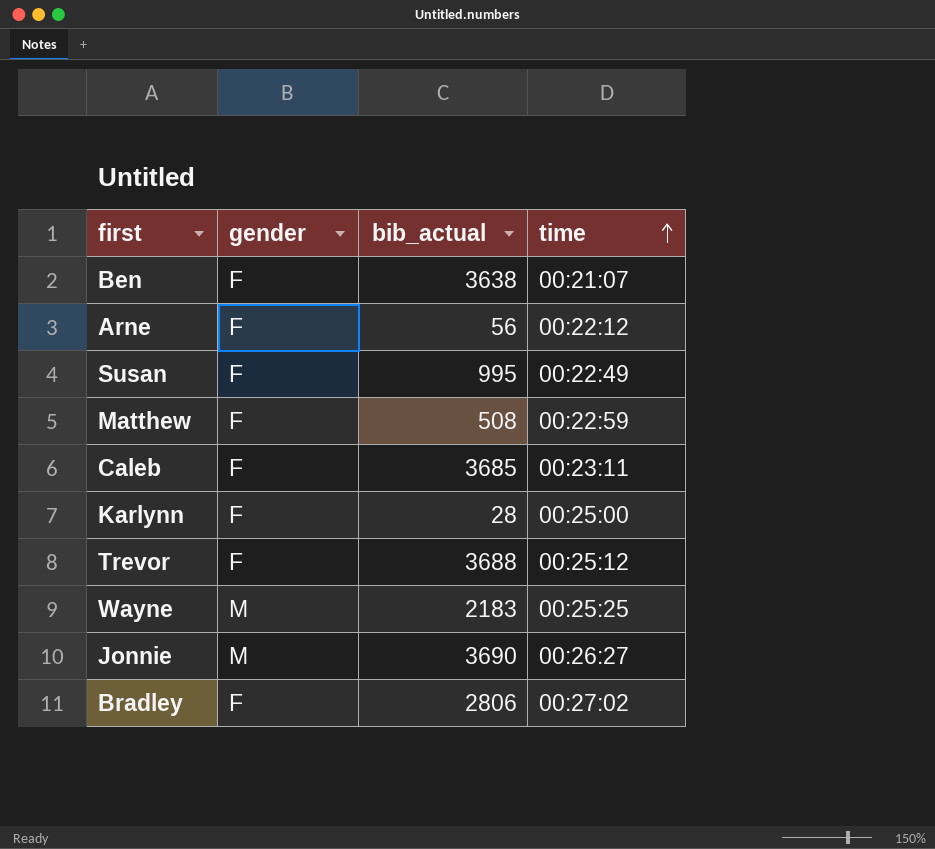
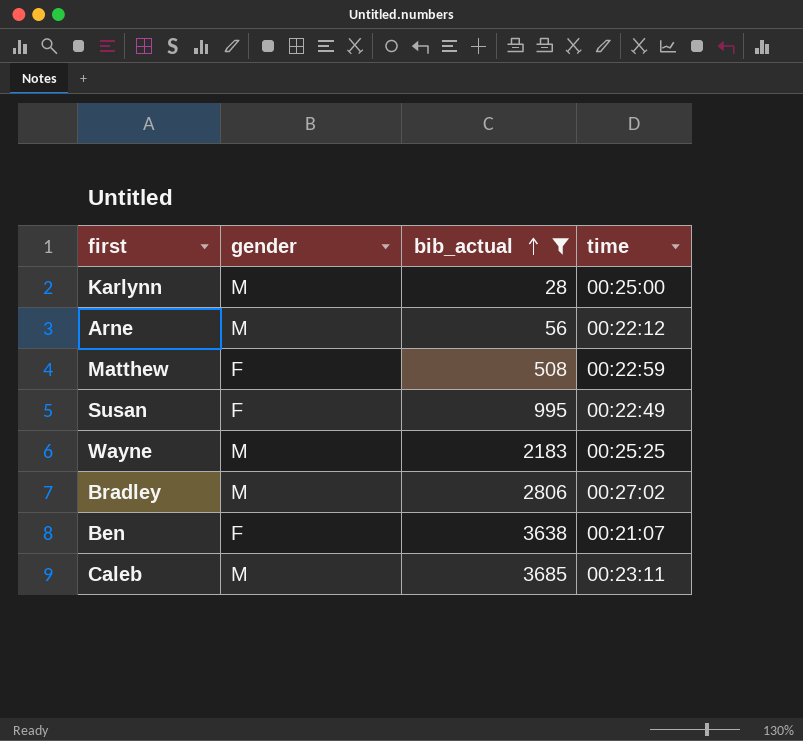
filter: none -> bib_actual <= 3685
row order: time ascending -> bib_actual ascending
Karlynn | gender: F -> M
Arne | gender: F -> M
Bradley | gender: F -> M
Caleb | gender: F -> M

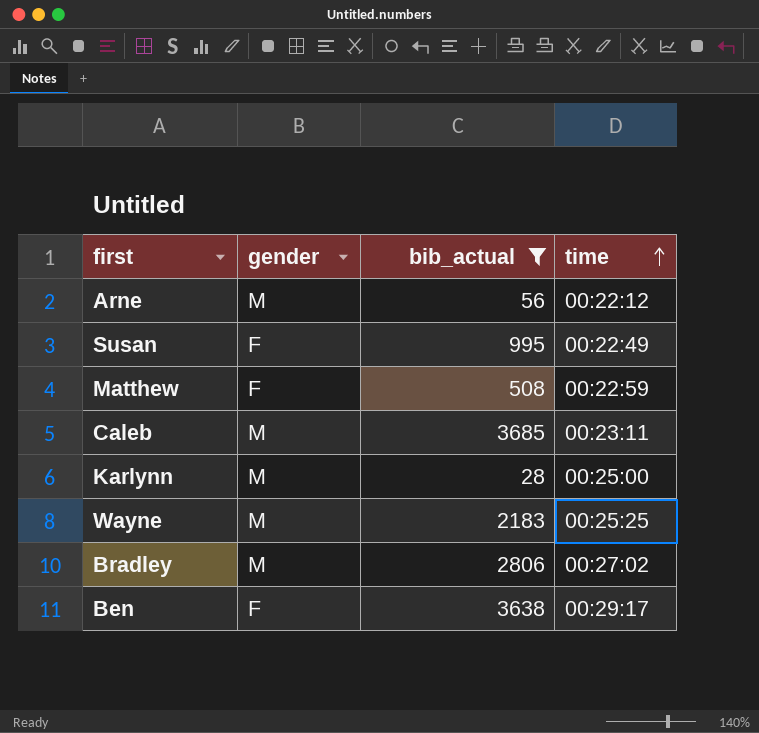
row order: bib_actual ascending -> time ascending
Ben | time: 00:21:07 -> 00:29:17

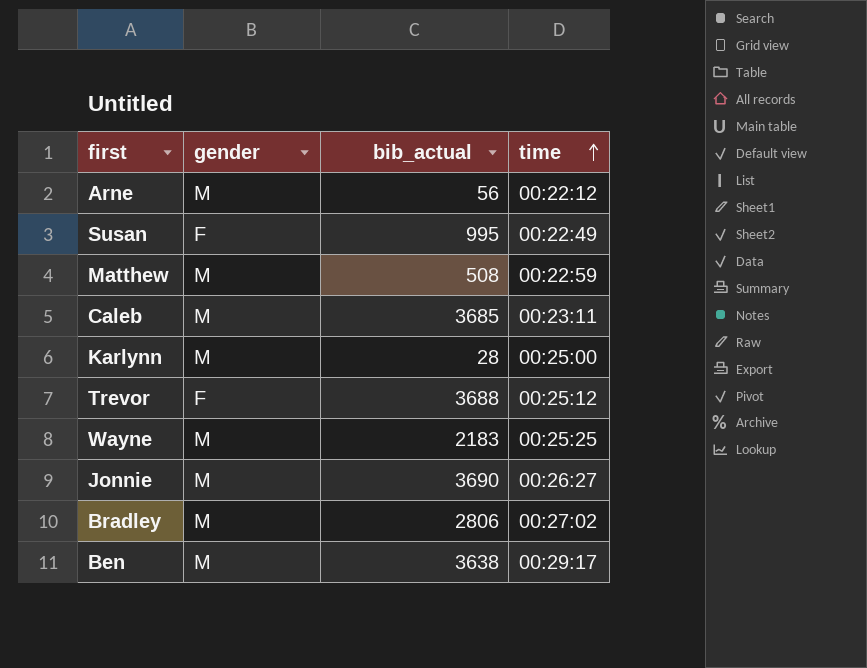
filter: bib_actual <= 3685 -> none
Matthew | gender: F -> M
Ben | gender: F -> M

